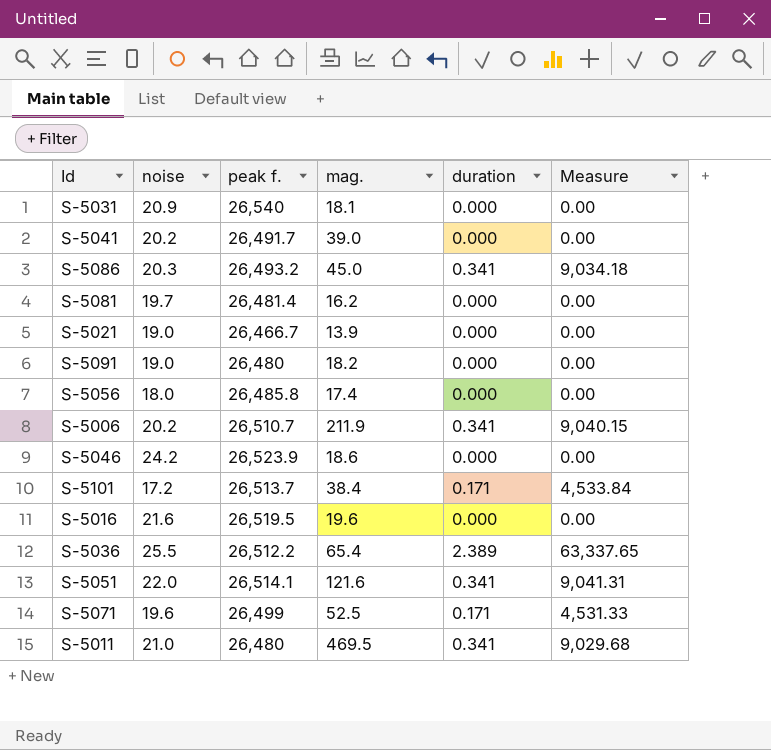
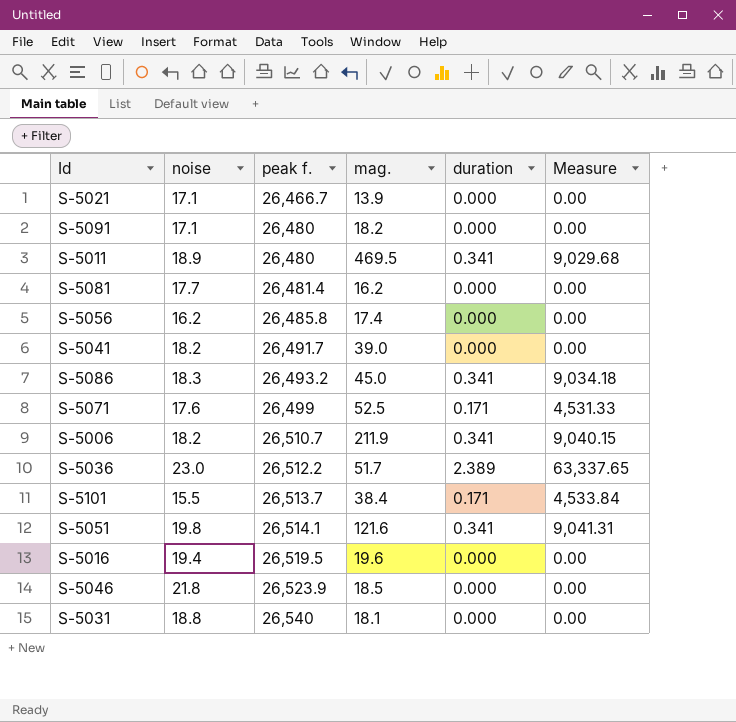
row order: none -> peak f. ascending
S-5021 | noise: 19.0 -> 17.1
S-5091 | noise: 19.0 -> 17.1
S-5011 | noise: 21.0 -> 18.9
S-5081 | noise: 19.7 -> 17.7
S-5056 | noise: 18.0 -> 16.2
S-5041 | noise: 20.2 -> 18.2
S-5086 | noise: 20.3 -> 18.3
S-5071 | noise: 19.6 -> 17.6
S-5006 | noise: 20.2 -> 18.2
S-5036 | noise: 25.5 -> 23.0
S-5036 | mag.: 65.4 -> 51.7
S-5101 | noise: 17.2 -> 15.5
S-5051 | noise: 22.0 -> 19.8
S-5016 | noise: 21.6 -> 19.4
S-5046 | noise: 24.2 -> 21.8
S-5046 | mag.: 18.6 -> 18.5
S-5031 | noise: 20.9 -> 18.8

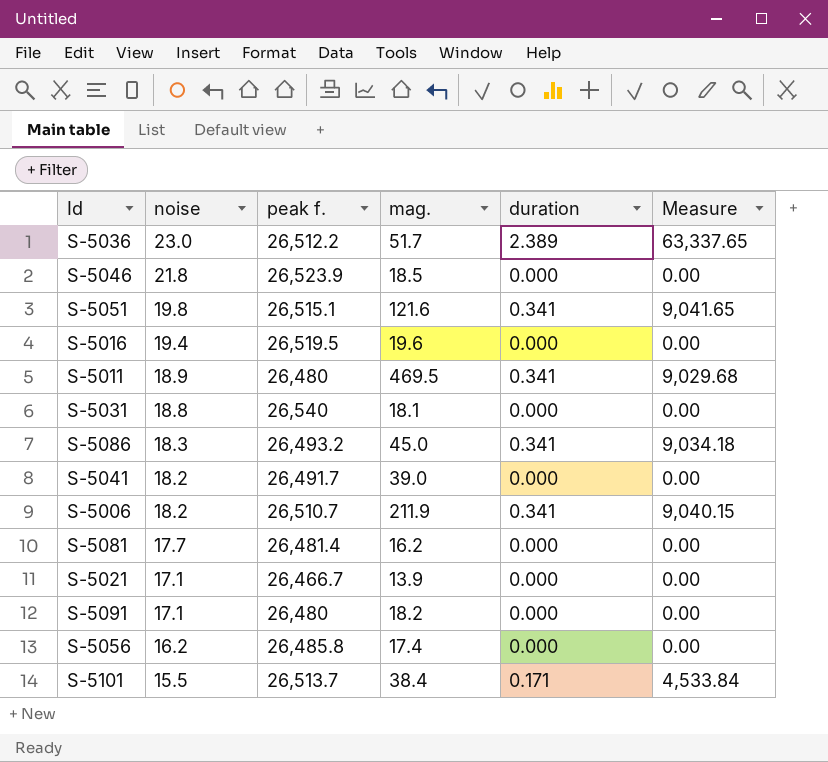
row order: peak f. ascending -> noise descending
row S-5071: 17.6 | 26,499 | 52.5 | 0.171 | 4,531.33 -> none
S-5051 | peak f.: 26,514.1 -> 26,515.1
S-5051 | Measure: 9,041.31 -> 9,041.65

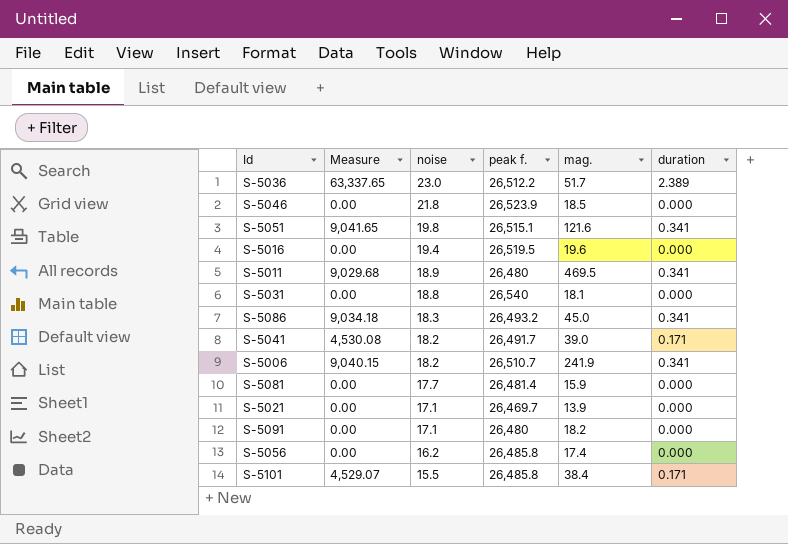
column Measure | position: 6 -> 2
S-5041 | Measure: 0.00 -> 4,530.08
S-5041 | duration: 0.000 -> 0.171
S-5006 | mag.: 211.9 -> 241.9
S-5081 | mag.: 16.2 -> 15.9
S-5021 | peak f.: 26,466.7 -> 26,469.7
S-5101 | Measure: 4,533.84 -> 4,529.07
S-5101 | peak f.: 26,513.7 -> 26,485.8

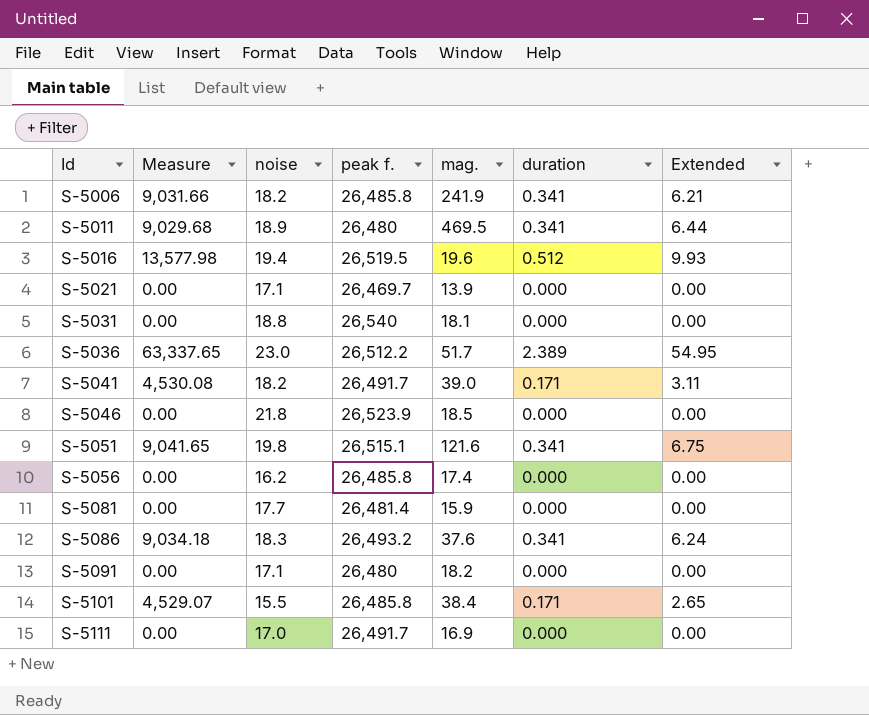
row order: noise descending -> Id ascending
column Extended | formula: none -> [noise] * [duration]
S-5006 | Measure: 9,040.15 -> 9,031.66
S-5006 | peak f.: 26,510.7 -> 26,485.8
S-5016 | Measure: 0.00 -> 13,577.98
S-5016 | duration: 0.000 -> 0.512
S-5086 | mag.: 45.0 -> 37.6
row S-5111: none -> 0.00 | 17.0 | 26,491.7 | 16.9 | 0.000 | 0.00

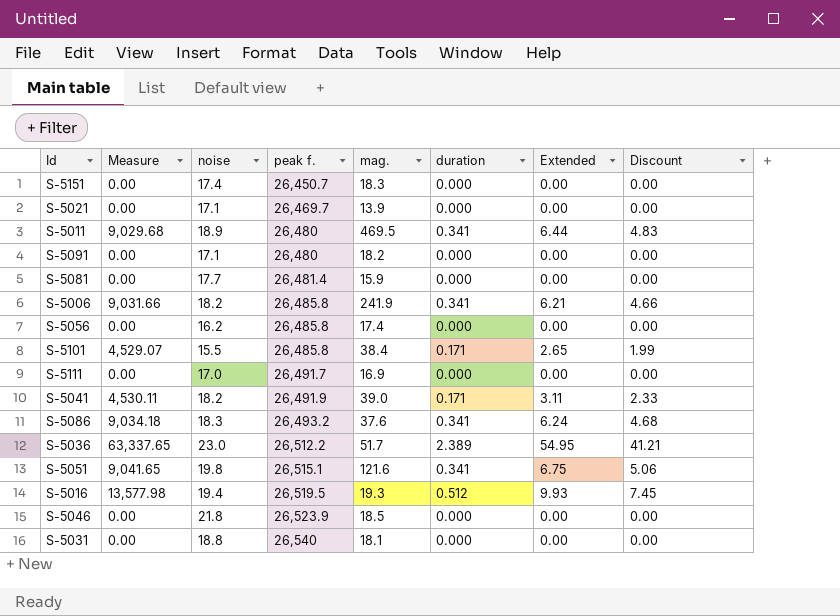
row order: Id ascending -> peak f. ascending
column Discount | formula: none -> [Extended] * 0.75
row S-5151: none -> 0.00 | 17.4 | 26,450.7 | 18.3 | 0.000 | 0.00 | 0.00
S-5041 | Measure: 4,530.08 -> 4,530.11
S-5041 | peak f.: 26,491.7 -> 26,491.9
S-5016 | mag.: 19.6 -> 19.3

